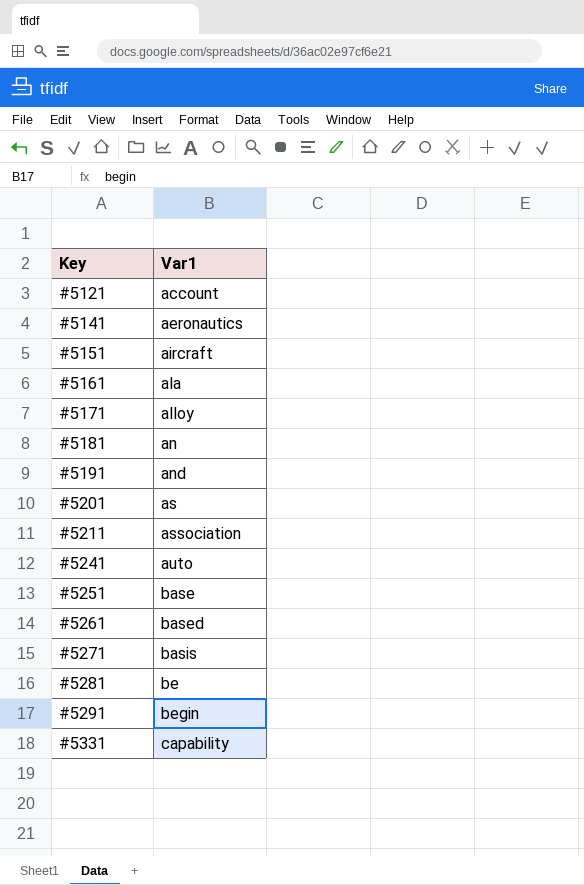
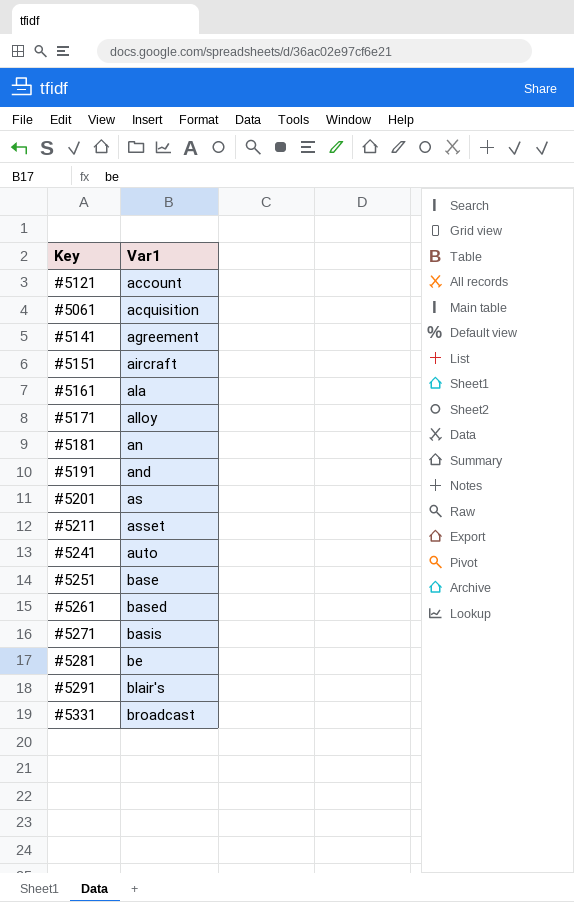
row #5061: none -> acquisition
#5141 | Var1: aeronautics -> agreement
#5211 | Var1: association -> asset
#5291 | Var1: begin -> blair's
#5331 | Var1: capability -> broadcast

